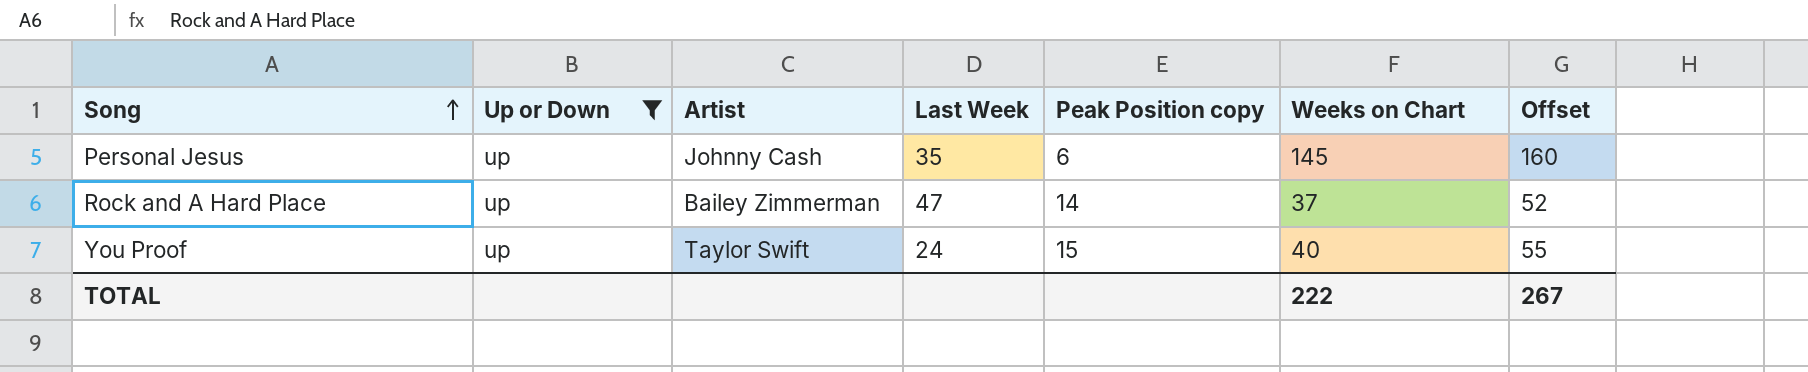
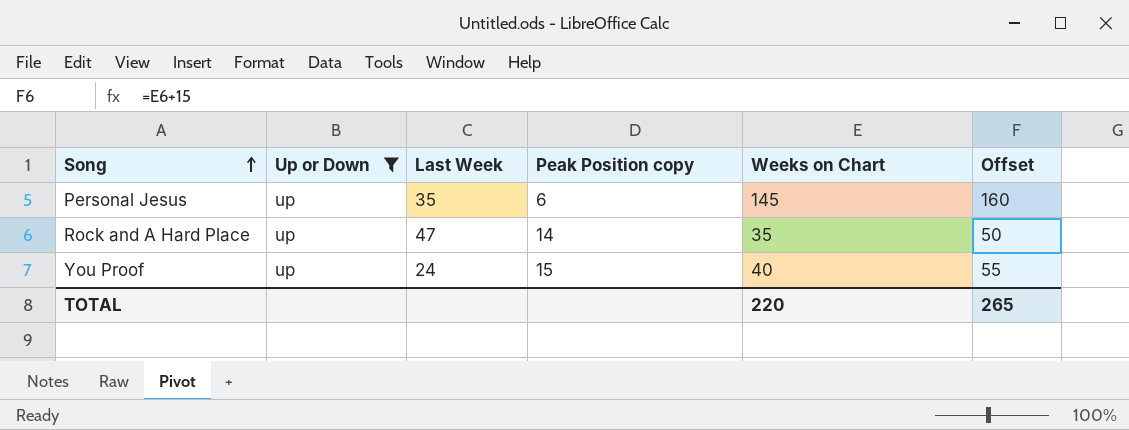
column Artist | position: 3 -> none
Rock and A Hard Place | Weeks on Chart: 37 -> 35
Rock and A Hard Place | Offset: 52 -> 50
TOTAL | Weeks on Chart: 222 -> 220
TOTAL | Offset: 267 -> 265

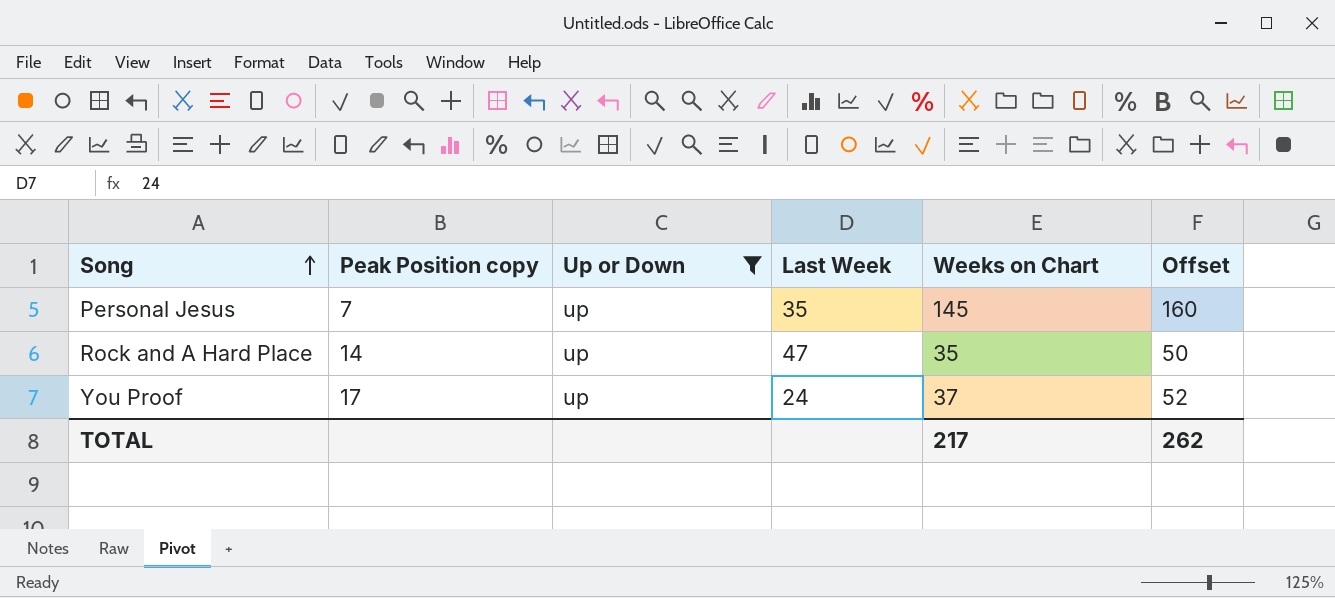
column Peak Position copy | position: 4 -> 2
Personal Jesus | Peak Position copy: 6 -> 7
You Proof | Peak Position copy: 15 -> 17
You Proof | Weeks on Chart: 40 -> 37
You Proof | Offset: 55 -> 52
TOTAL | Weeks on Chart: 220 -> 217
TOTAL | Offset: 265 -> 262

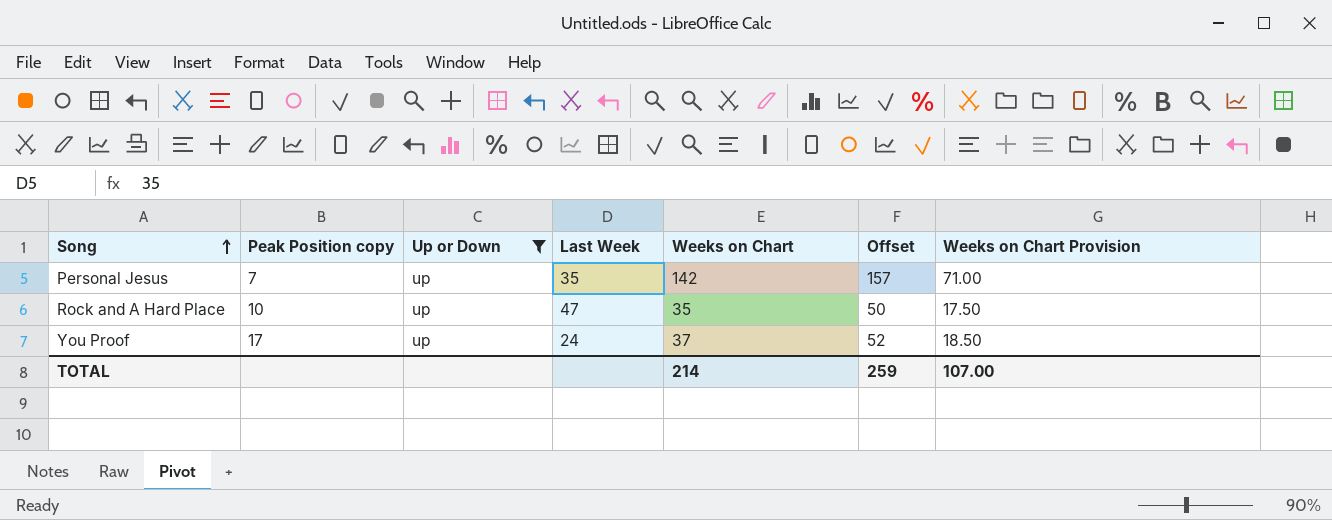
column Weeks on Chart Provision | formula: none -> [Weeks on Chart] * 0.5
Personal Jesus | Weeks on Chart: 145 -> 142
Personal Jesus | Offset: 160 -> 157
Rock and A Hard Place | Peak Position copy: 14 -> 10
TOTAL | Weeks on Chart: 217 -> 214
TOTAL | Offset: 262 -> 259

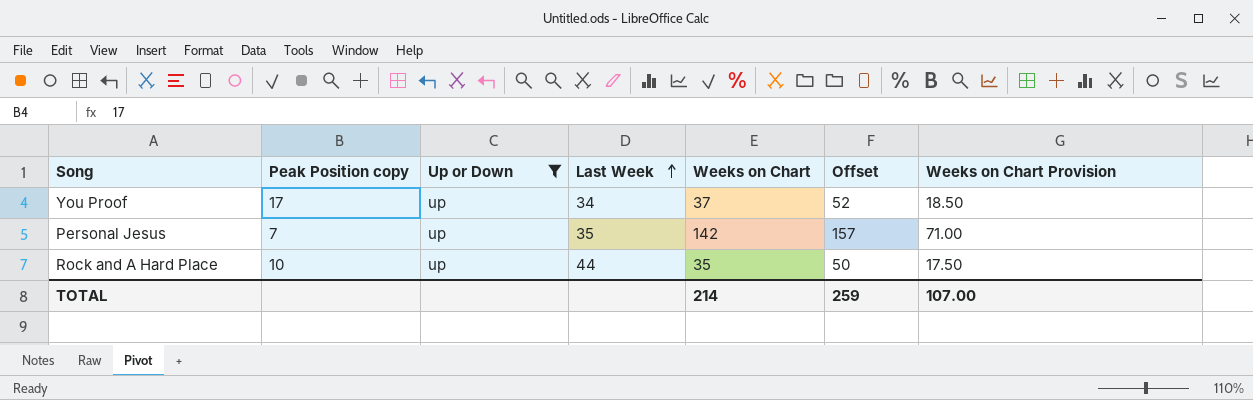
row order: Song ascending -> Last Week ascending
You Proof | Last Week: 24 -> 34
Rock and A Hard Place | Last Week: 47 -> 44

